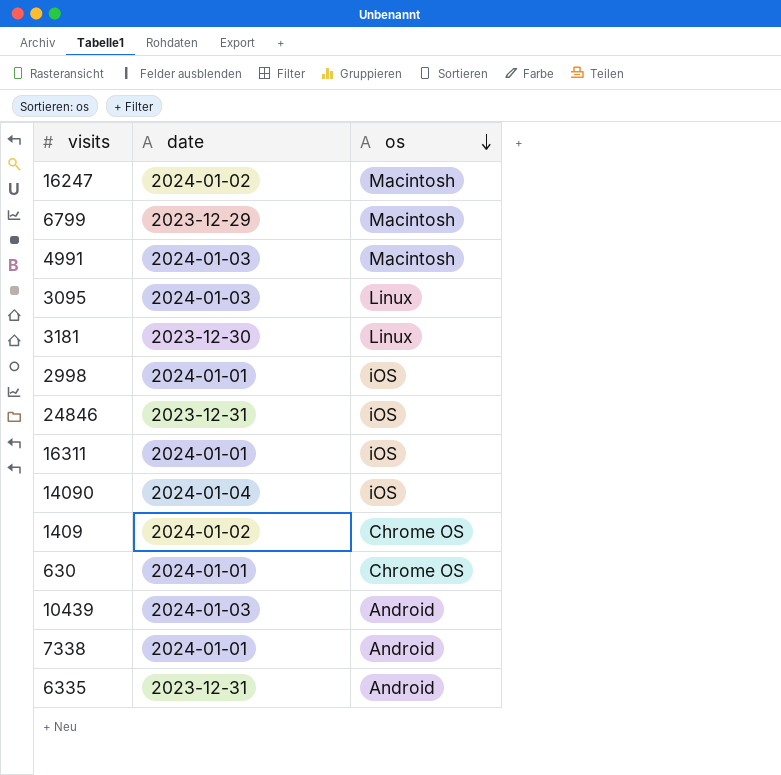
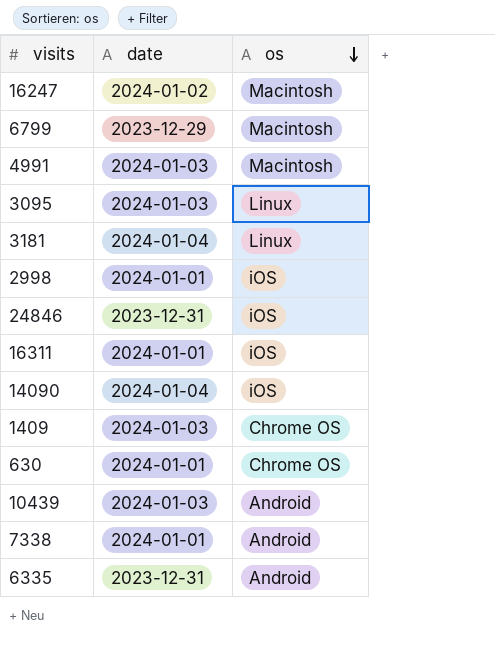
3181 | date: 2023-12-30 -> 2024-01-04
1409 | date: 2024-01-02 -> 2024-01-03

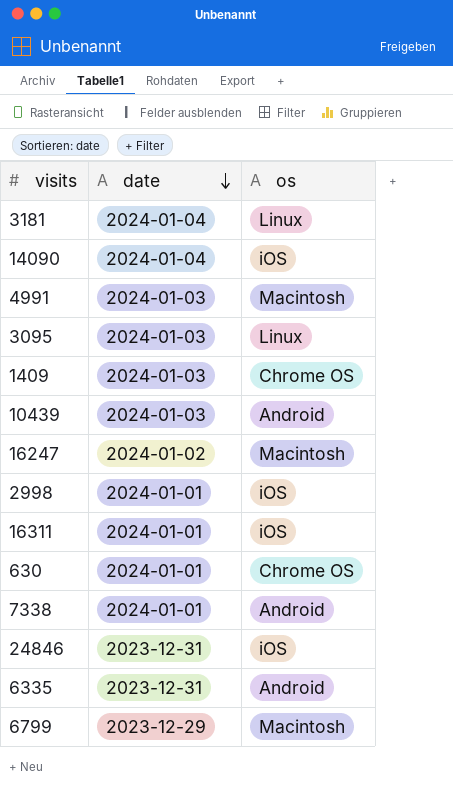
row order: os descending -> date descending

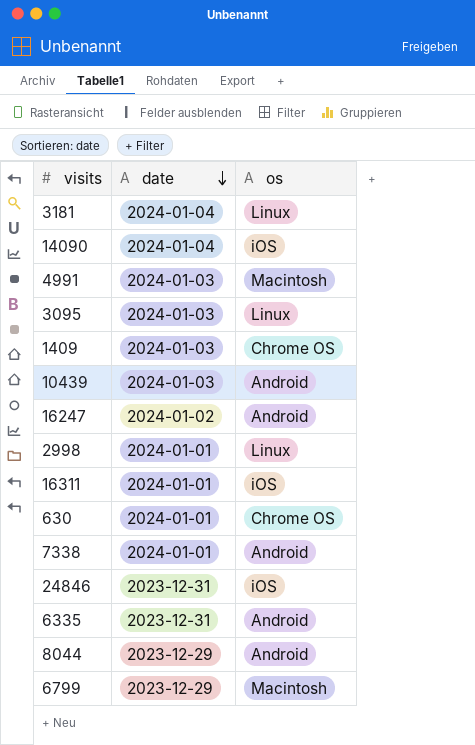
16247 | os: Macintosh -> Android
2998 | os: iOS -> Linux
row 8044: none -> 2023-12-29 | Android

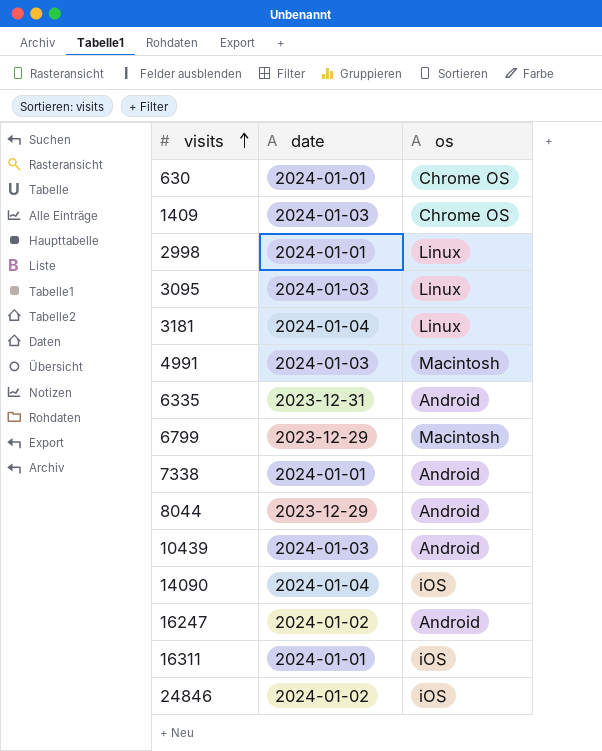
row order: date descending -> visits ascending
24846 | date: 2023-12-31 -> 2024-01-02

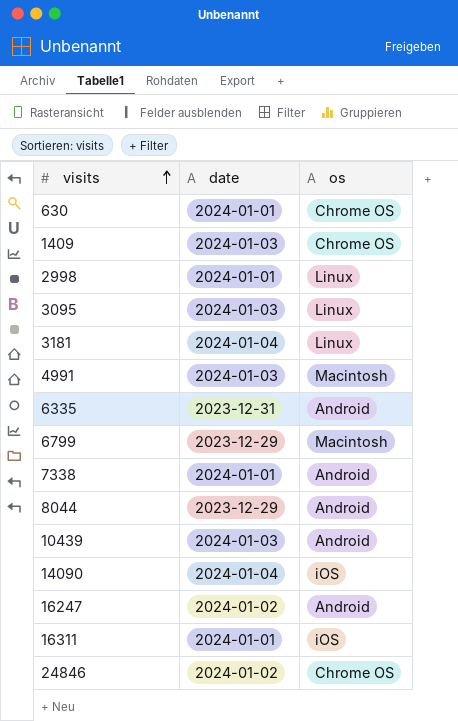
24846 | os: iOS -> Chrome OS

